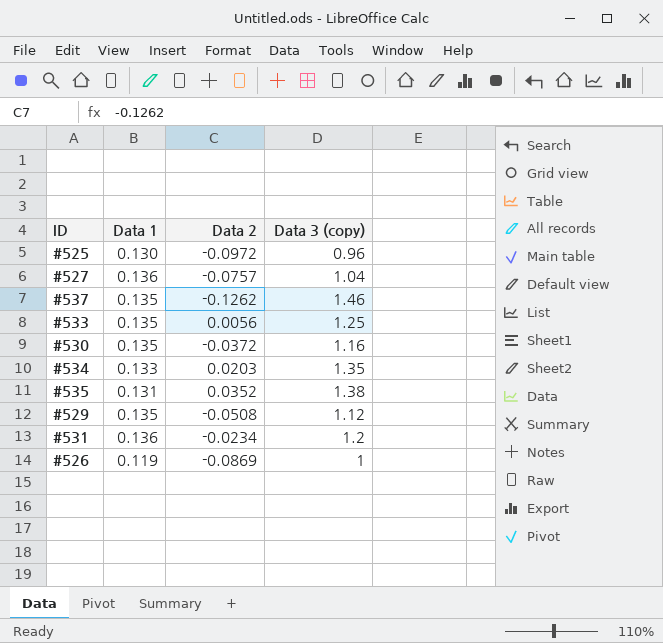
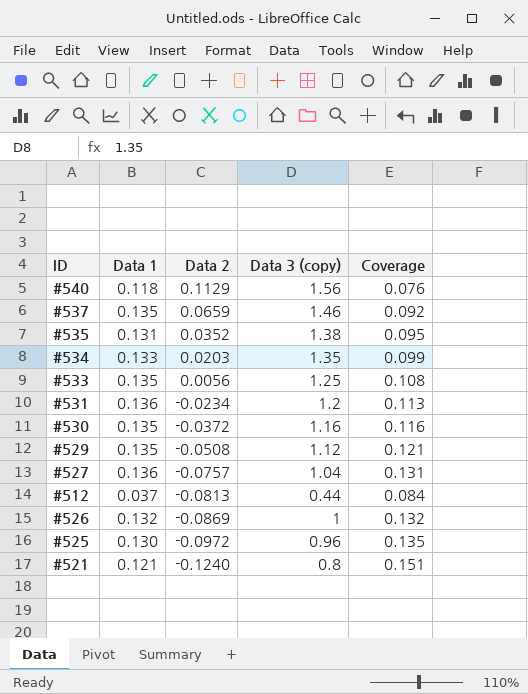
row order: none -> Data 2 descending
column Coverage | formula: none -> [Data 1] / [Data 3 (copy)]
row #540: none -> 0.118 | 0.1129 | 1.56 | 0.076
#537 | Data 2: -0.1262 -> 0.0659
row #512: none -> 0.037 | -0.0813 | 0.44 | 0.084
#526 | Data 1: 0.119 -> 0.132
row #521: none -> 0.121 | -0.1240 | 0.8 | 0.151

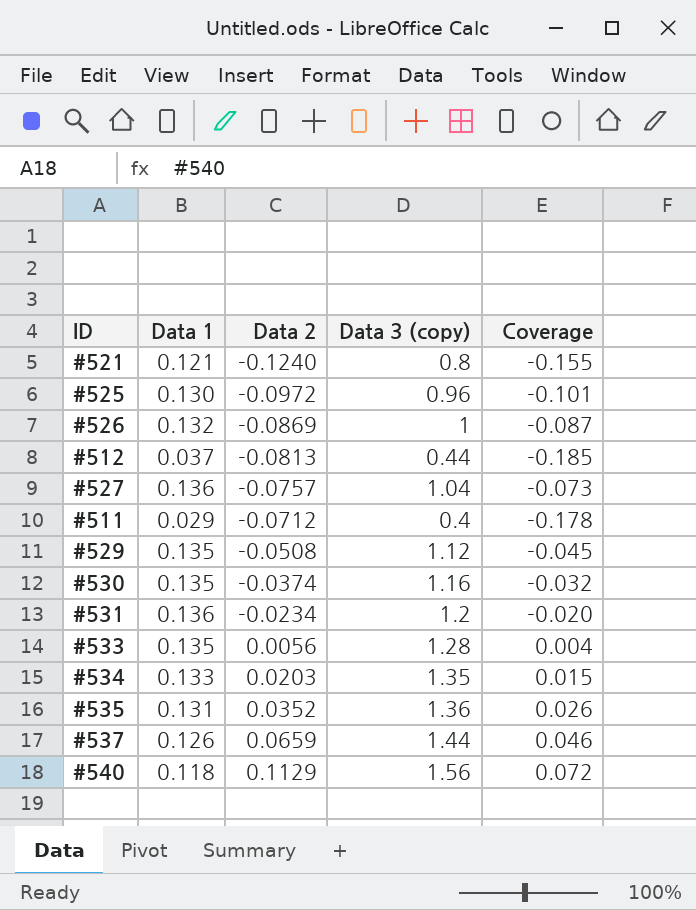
row order: Data 2 descending -> Data 2 ascending
column Coverage | formula: [Data 1] / [Data 3 (copy)] -> [Data 2] / [Data 3 (copy)]
row #511: none -> 0.029 | -0.0712 | 0.4 | -0.178
#530 | Data 2: -0.0372 -> -0.0374
#533 | Data 3 (copy): 1.25 -> 1.28
#535 | Data 3 (copy): 1.38 -> 1.36
#537 | Data 1: 0.135 -> 0.126
#537 | Data 3 (copy): 1.46 -> 1.44

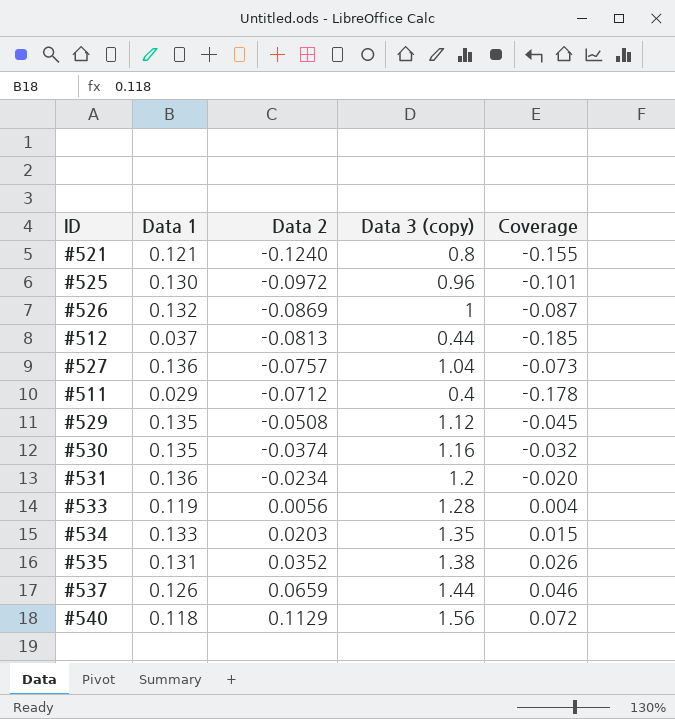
#533 | Data 1: 0.135 -> 0.119
#535 | Data 3 (copy): 1.36 -> 1.38

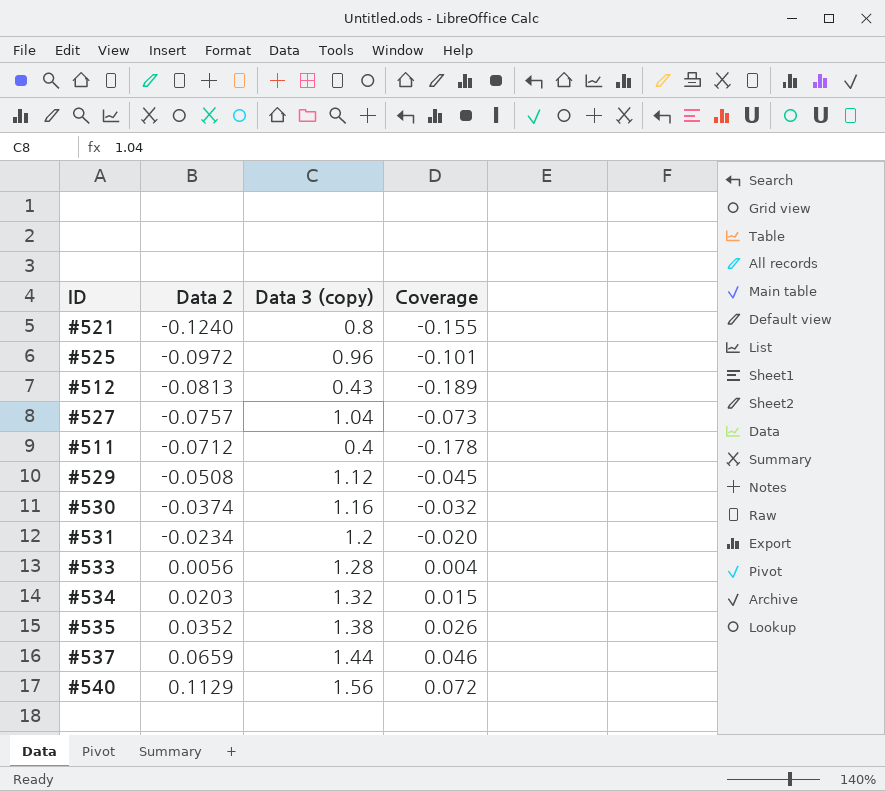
column Data 1 | position: 2 -> none
row #526: 0.132 | -0.0869 | 1 | -0.087 -> none
#512 | Data 3 (copy): 0.44 -> 0.43
#512 | Coverage: -0.185 -> -0.189
#534 | Data 3 (copy): 1.35 -> 1.32

